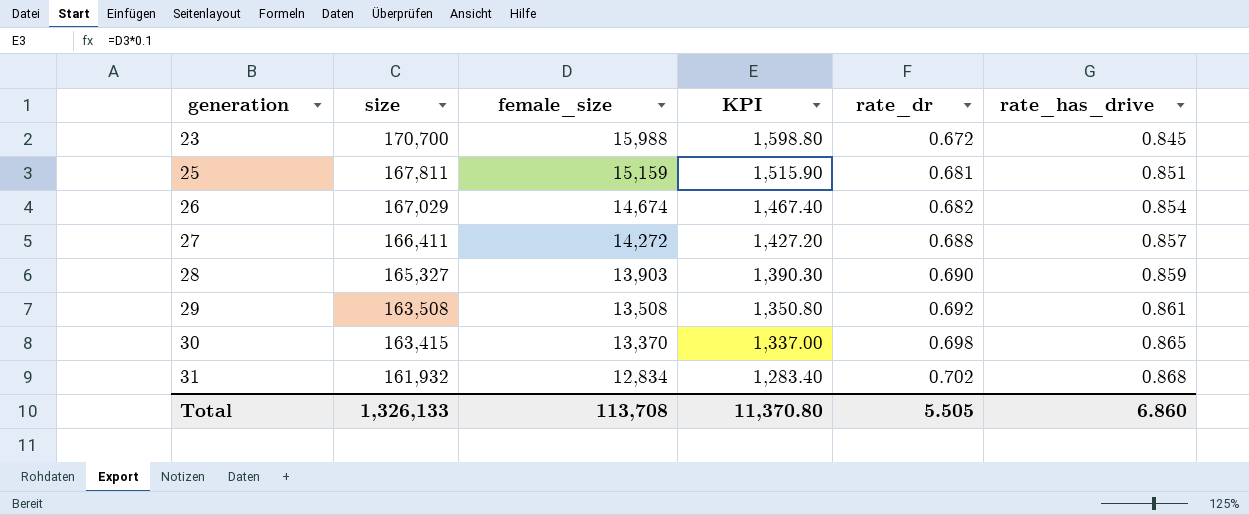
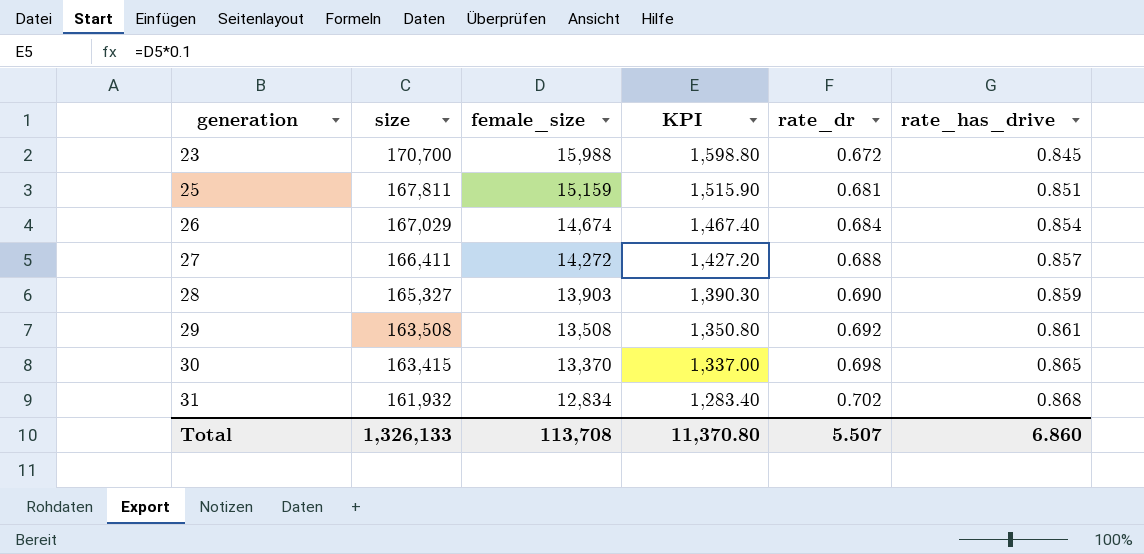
26 | rate_dr: 0.682 -> 0.684
Total | rate_dr: 5.505 -> 5.507

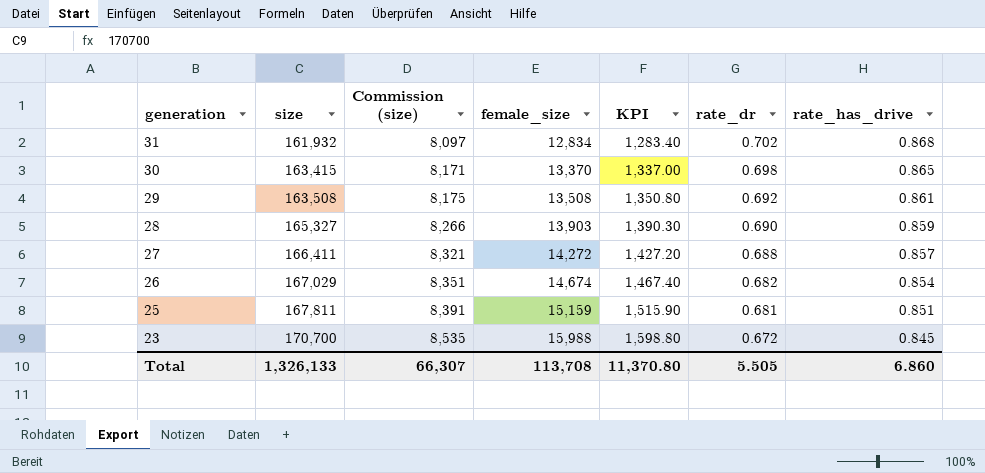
row order: generation ascending -> generation descending
column Commission (size) | formula: none -> [size] * 0.05
26 | rate_dr: 0.684 -> 0.682
Total | rate_dr: 5.507 -> 5.505

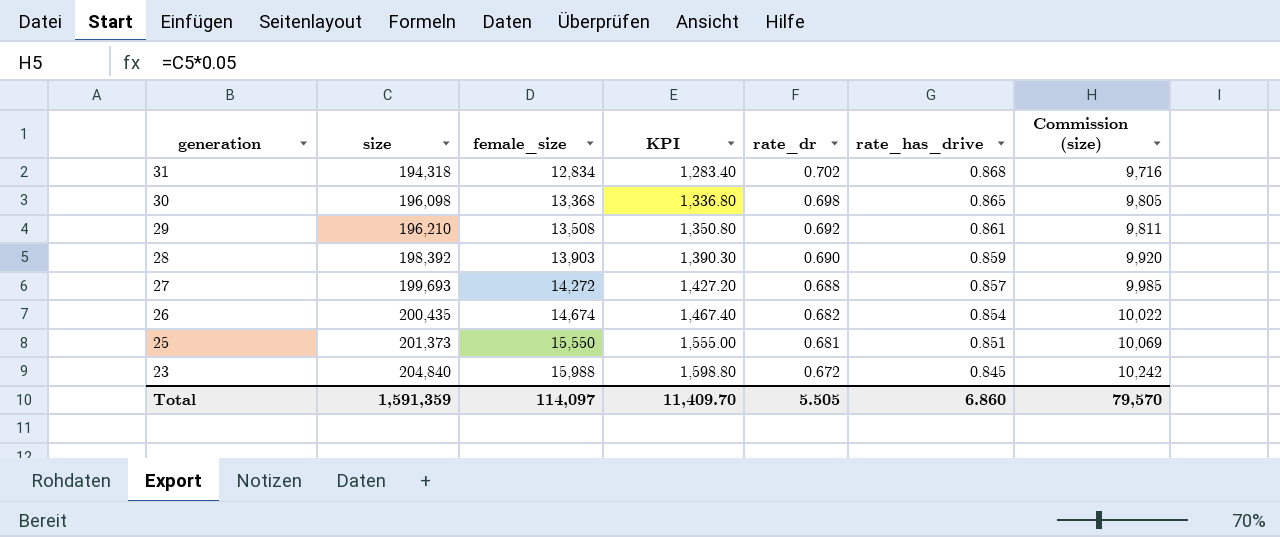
column Commission (size) | position: 3 -> 7
31 | size: 161,932 -> 194,318
31 | Commission (size): 8,097 -> 9,716
30 | size: 163,415 -> 196,098
30 | female_size: 13,370 -> 13,368
30 | KPI: 1,337.00 -> 1,336.80
30 | Commission (size): 8,171 -> 9,805
29 | size: 163,508 -> 196,210
29 | Commission (size): 8,175 -> 9,811
28 | size: 165,327 -> 198,392
28 | Commission (size): 8,266 -> 9,920
27 | size: 166,411 -> 199,693
27 | Commission (size): 8,321 -> 9,985
26 | size: 167,029 -> 200,435
26 | Commission (size): 8,351 -> 10,022
25 | size: 167,811 -> 201,373
25 | female_size: 15,159 -> 15,550
25 | KPI: 1,515.90 -> 1,555.00
25 | Commission (size): 8,391 -> 10,069
23 | size: 170,700 -> 204,840
23 | Commission (size): 8,535 -> 10,242
Total | size: 1,326,133 -> 1,591,359
Total | female_size: 113,708 -> 114,097
Total | KPI: 11,370.80 -> 11,409.70
Total | Commission (size): 66,307 -> 79,570

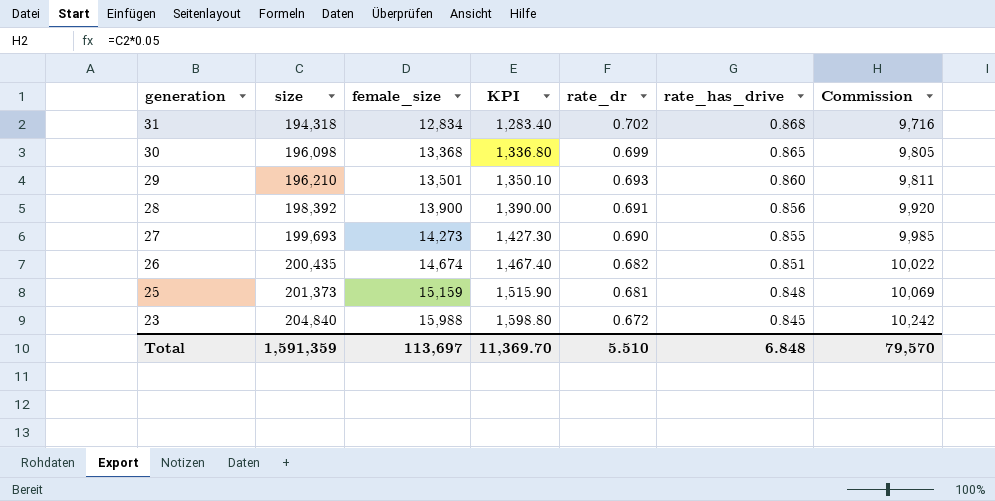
column name: Commission (size) -> Commission
30 | rate_dr: 0.698 -> 0.699
29 | female_size: 13,508 -> 13,501
29 | KPI: 1,350.80 -> 1,350.10
29 | rate_dr: 0.692 -> 0.693
29 | rate_has_drive: 0.861 -> 0.860
28 | female_size: 13,903 -> 13,900
28 | KPI: 1,390.30 -> 1,390.00
28 | rate_dr: 0.690 -> 0.691
28 | rate_has_drive: 0.859 -> 0.856
27 | female_size: 14,272 -> 14,273
27 | KPI: 1,427.20 -> 1,427.30
27 | rate_dr: 0.688 -> 0.690
27 | rate_has_drive: 0.857 -> 0.855
26 | rate_has_drive: 0.854 -> 0.851
25 | female_size: 15,550 -> 15,159
25 | KPI: 1,555.00 -> 1,515.90
25 | rate_has_drive: 0.851 -> 0.848
Total | female_size: 114,097 -> 113,697
Total | KPI: 11,409.70 -> 11,369.70
Total | rate_dr: 5.505 -> 5.510
Total | rate_has_drive: 6.860 -> 6.848

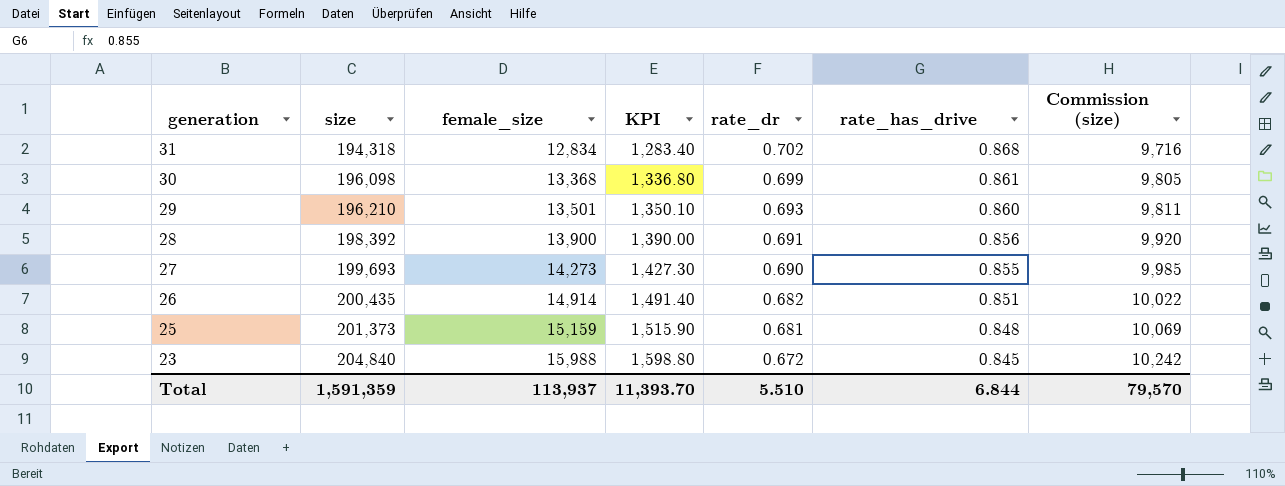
column name: Commission -> Commission (size)
30 | rate_has_drive: 0.865 -> 0.861
26 | female_size: 14,674 -> 14,914
26 | KPI: 1,467.40 -> 1,491.40
Total | female_size: 113,697 -> 113,937
Total | KPI: 11,369.70 -> 11,393.70
Total | rate_has_drive: 6.848 -> 6.844

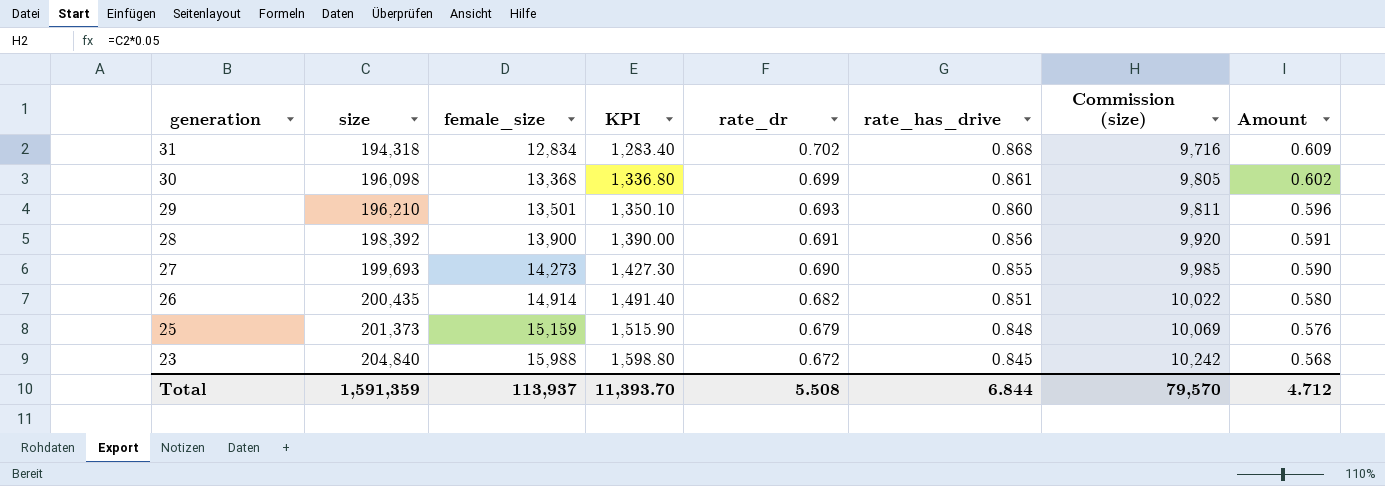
column Amount | formula: none -> [rate_dr] * [rate_has_drive]
25 | rate_dr: 0.681 -> 0.679
Total | rate_dr: 5.510 -> 5.508

